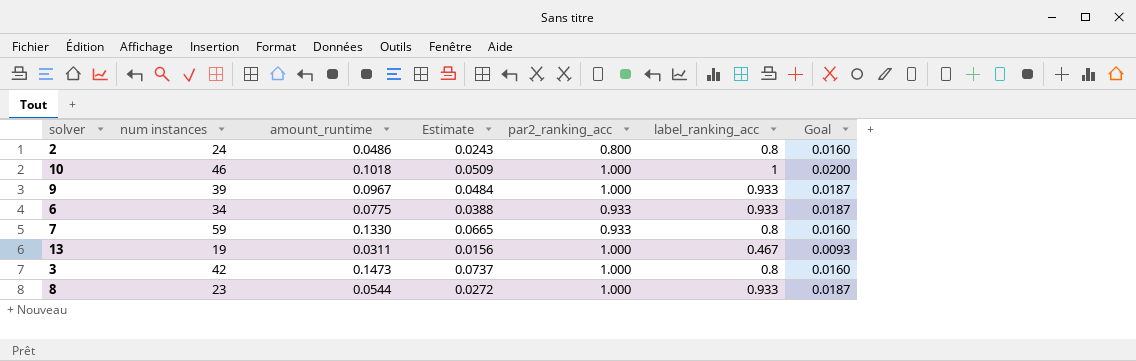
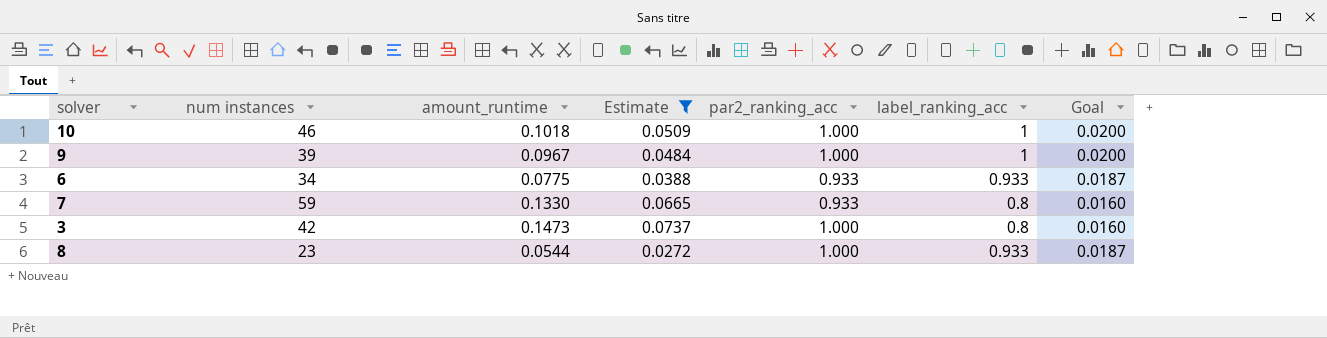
filter: none -> Estimate >= 0.0272
9 | label_ranking_acc: 0.933 -> 1
9 | Goal: 0.0187 -> 0.0200

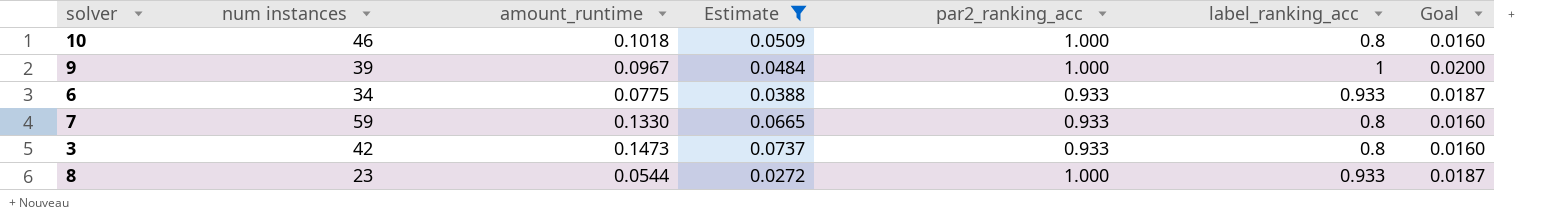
10 | label_ranking_acc: 1 -> 0.8
10 | Goal: 0.0200 -> 0.0160
3 | par2_ranking_acc: 1.000 -> 0.933

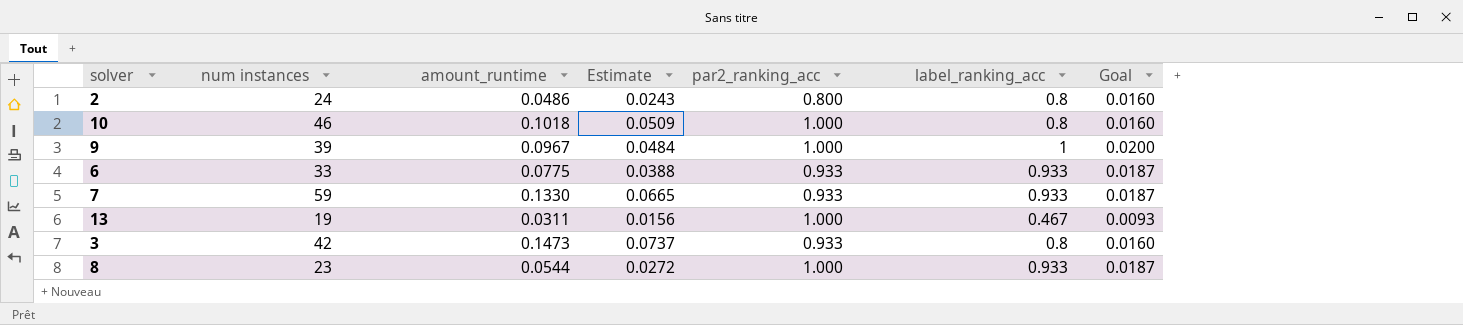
filter: Estimate >= 0.0272 -> none
6 | num instances: 34 -> 33
7 | label_ranking_acc: 0.8 -> 0.933
7 | Goal: 0.0160 -> 0.0187

